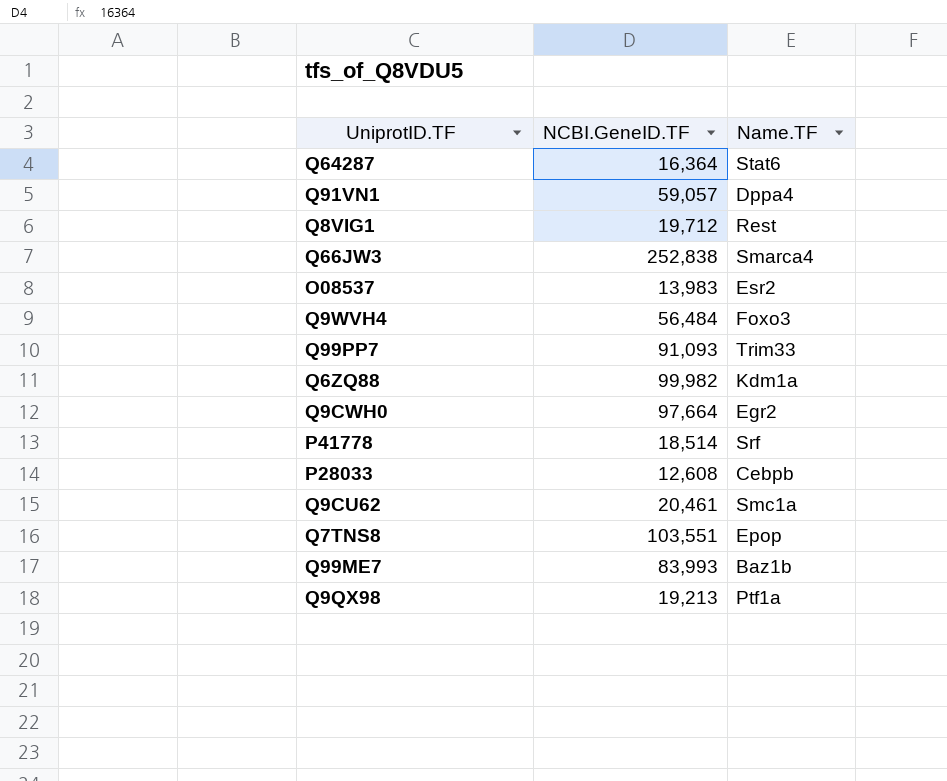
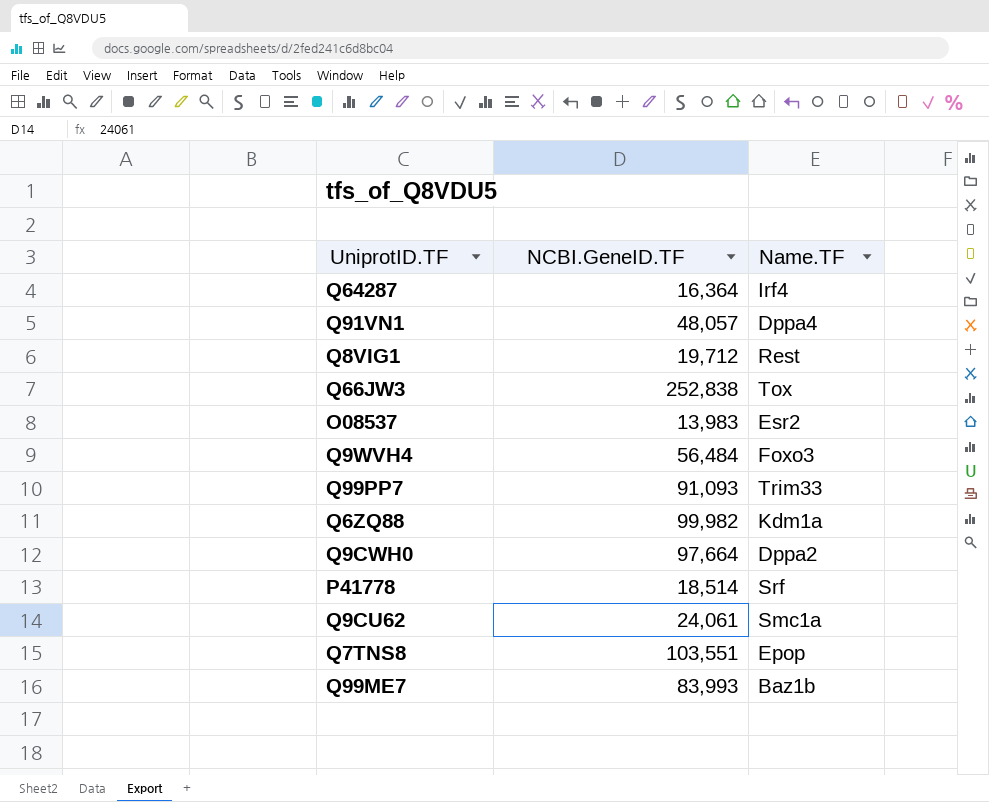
row P28033: 12,608 | Cebpb -> none
row Q9QX98: 19,213 | Ptf1a -> none
Q64287 | Name.TF: Stat6 -> Irf4
Q91VN1 | NCBI.GeneID.TF: 59,057 -> 48,057
Q66JW3 | Name.TF: Smarca4 -> Tox
Q9CWH0 | Name.TF: Egr2 -> Dppa2
Q9CU62 | NCBI.GeneID.TF: 20,461 -> 24,061

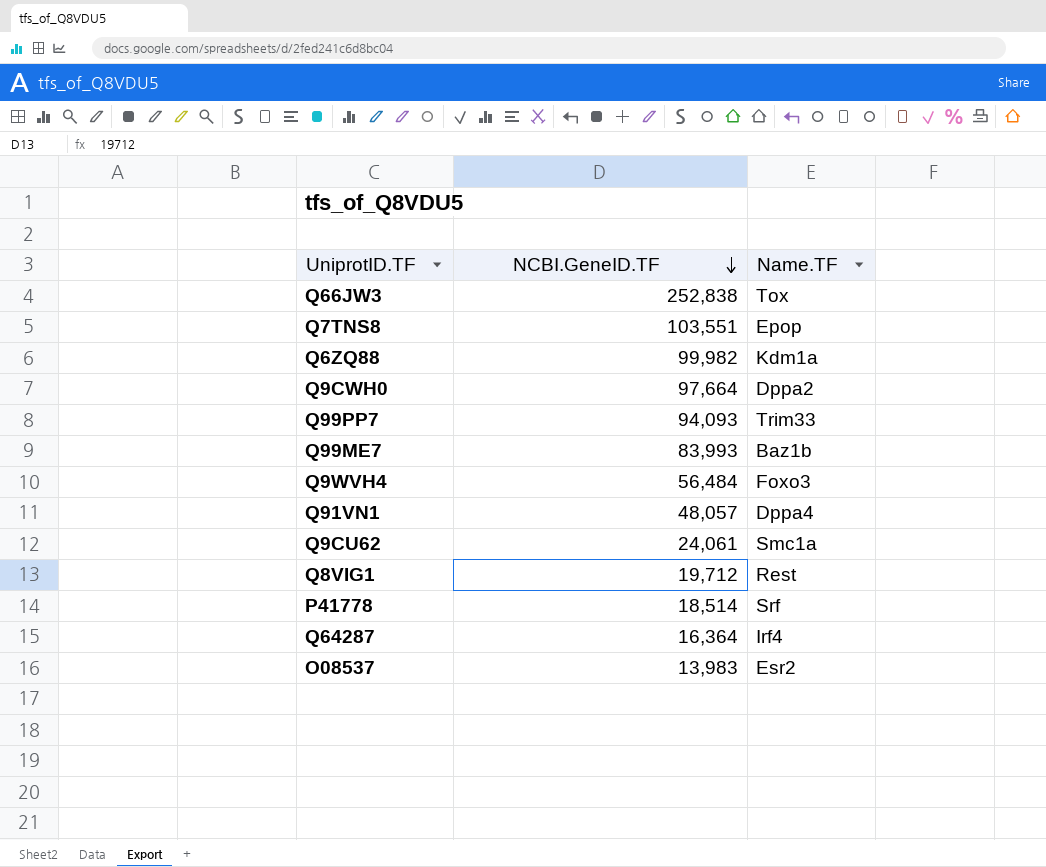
row order: none -> NCBI.GeneID.TF descending
Q99PP7 | NCBI.GeneID.TF: 91,093 -> 94,093

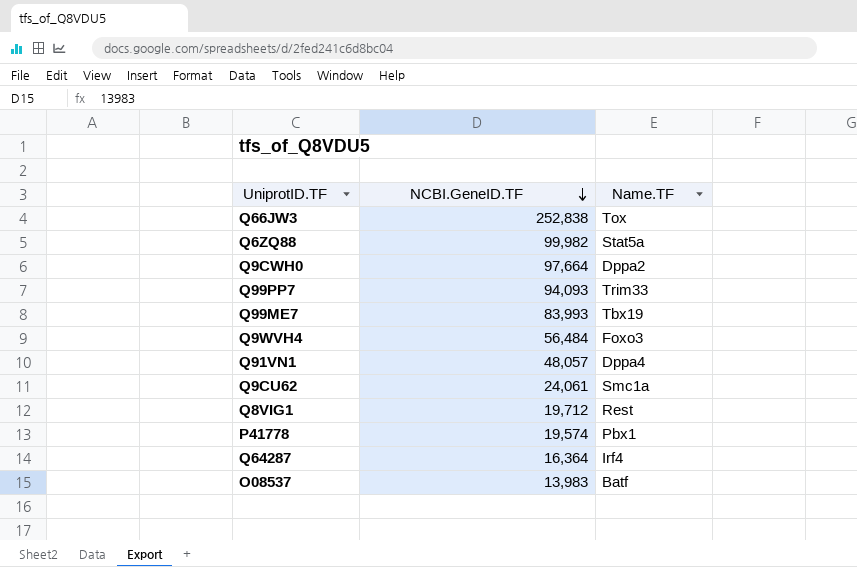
row Q7TNS8: 103,551 | Epop -> none
Q6ZQ88 | Name.TF: Kdm1a -> Stat5a
Q99ME7 | Name.TF: Baz1b -> Tbx19
P41778 | NCBI.GeneID.TF: 18,514 -> 19,574
P41778 | Name.TF: Srf -> Pbx1
O08537 | Name.TF: Esr2 -> Batf

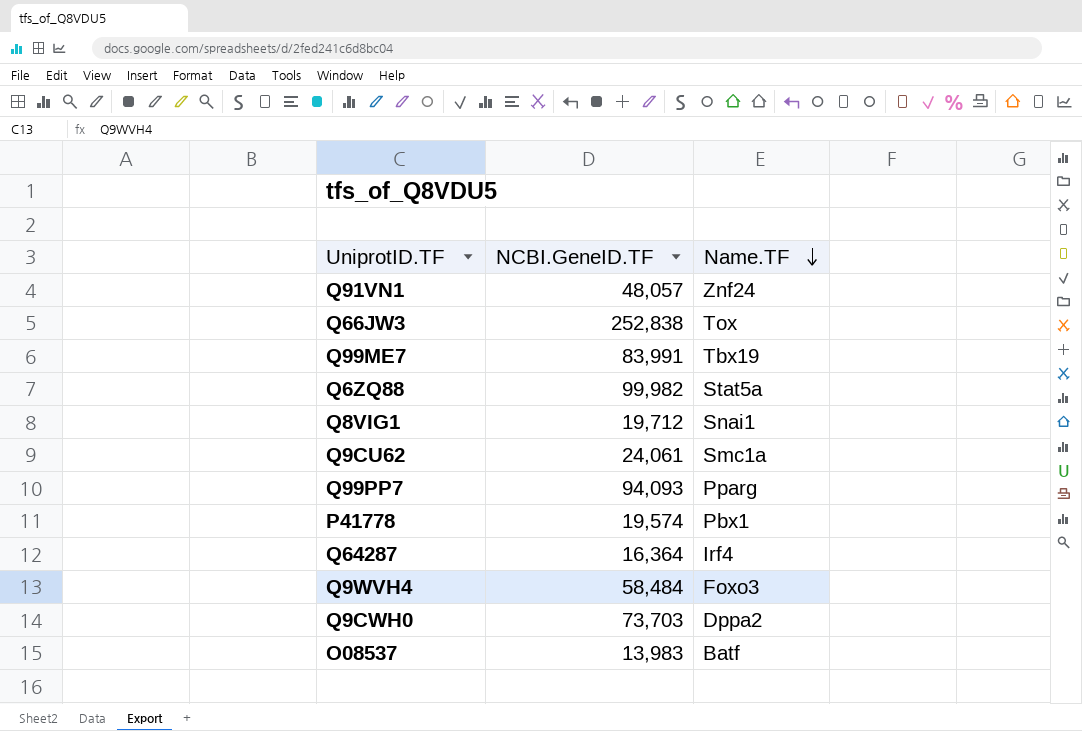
row order: NCBI.GeneID.TF descending -> Name.TF descending
Q91VN1 | Name.TF: Dppa4 -> Znf24
Q99ME7 | NCBI.GeneID.TF: 83,993 -> 83,991
Q8VIG1 | Name.TF: Rest -> Snai1
Q99PP7 | Name.TF: Trim33 -> Pparg
Q9WVH4 | NCBI.GeneID.TF: 56,484 -> 58,484
Q9CWH0 | NCBI.GeneID.TF: 97,664 -> 73,703

